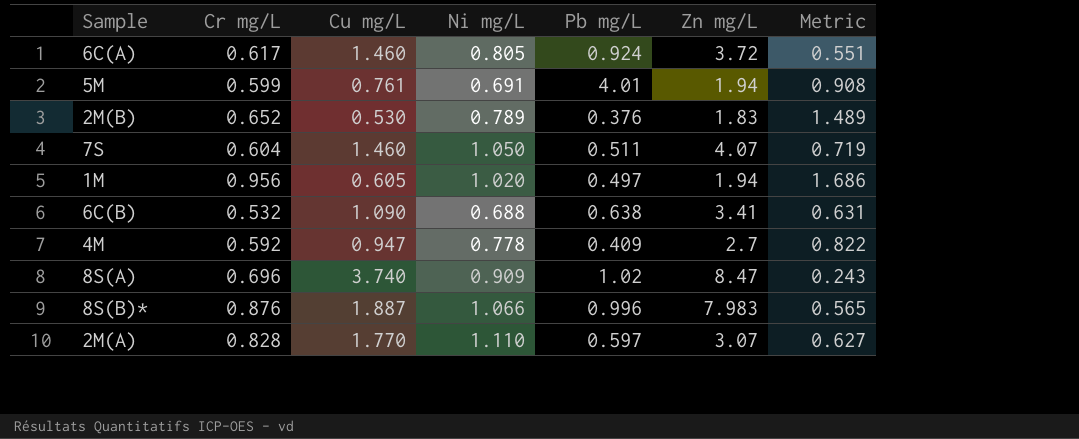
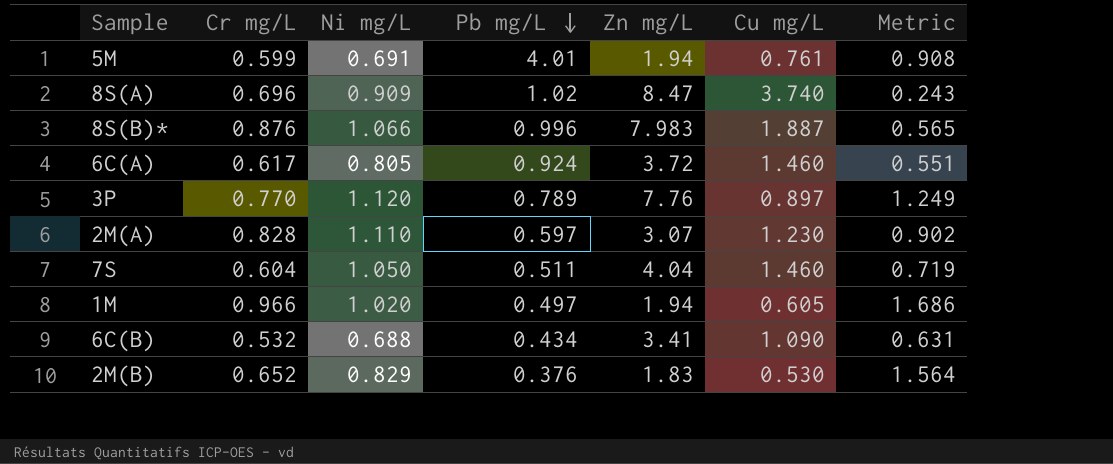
row order: none -> Pb mg/L descending
column Cu mg/L | position: 3 -> 6
row 4M: 0.592 | 0.947 | 0.778 | 0.409 | 2.7 | 0.822 -> none
row 3P: none -> 0.770 | 1.120 | 0.789 | 7.76 | 0.897 | 1.249
2M(A) | Cu mg/L: 1.770 -> 1.230
2M(A) | Metric: 0.627 -> 0.902
7S | Zn mg/L: 4.07 -> 4.04
1M | Cr mg/L: 0.956 -> 0.966
6C(B) | Pb mg/L: 0.638 -> 0.434
2M(B) | Ni mg/L: 0.789 -> 0.829
2M(B) | Metric: 1.489 -> 1.564

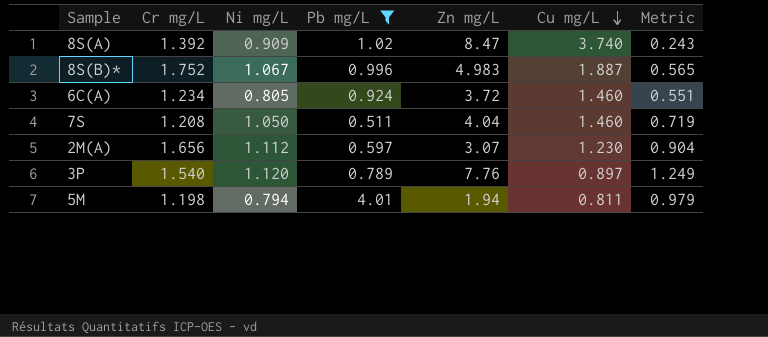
filter: none -> Pb mg/L >= 0.511
row order: Pb mg/L descending -> Cu mg/L descending
8S(A) | Cr mg/L: 0.696 -> 1.392
8S(B)* | Cr mg/L: 0.876 -> 1.752
8S(B)* | Ni mg/L: 1.066 -> 1.067
8S(B)* | Zn mg/L: 7.983 -> 4.983
6C(A) | Cr mg/L: 0.617 -> 1.234
7S | Cr mg/L: 0.604 -> 1.208
2M(A) | Cr mg/L: 0.828 -> 1.656
2M(A) | Ni mg/L: 1.110 -> 1.112
2M(A) | Metric: 0.902 -> 0.904
3P | Cr mg/L: 0.770 -> 1.540
5M | Cr mg/L: 0.599 -> 1.198
5M | Ni mg/L: 0.691 -> 0.794
5M | Cu mg/L: 0.761 -> 0.811
5M | Metric: 0.908 -> 0.979

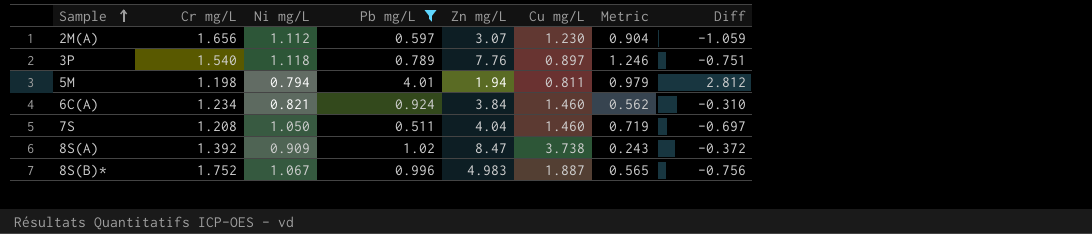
row order: Cu mg/L descending -> Sample ascending
column Diff | formula: none -> [Pb mg/L] - [Cr mg/L]
3P | Ni mg/L: 1.120 -> 1.118
3P | Metric: 1.249 -> 1.246
6C(A) | Ni mg/L: 0.805 -> 0.821
6C(A) | Zn mg/L: 3.72 -> 3.84
6C(A) | Metric: 0.551 -> 0.562
8S(A) | Cu mg/L: 3.740 -> 3.738

